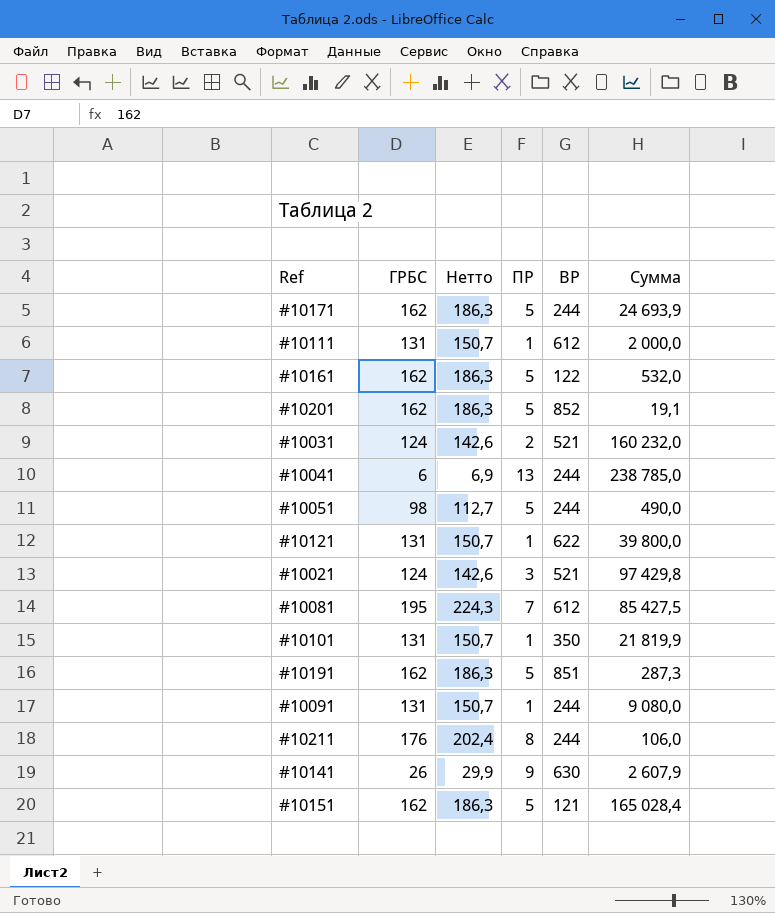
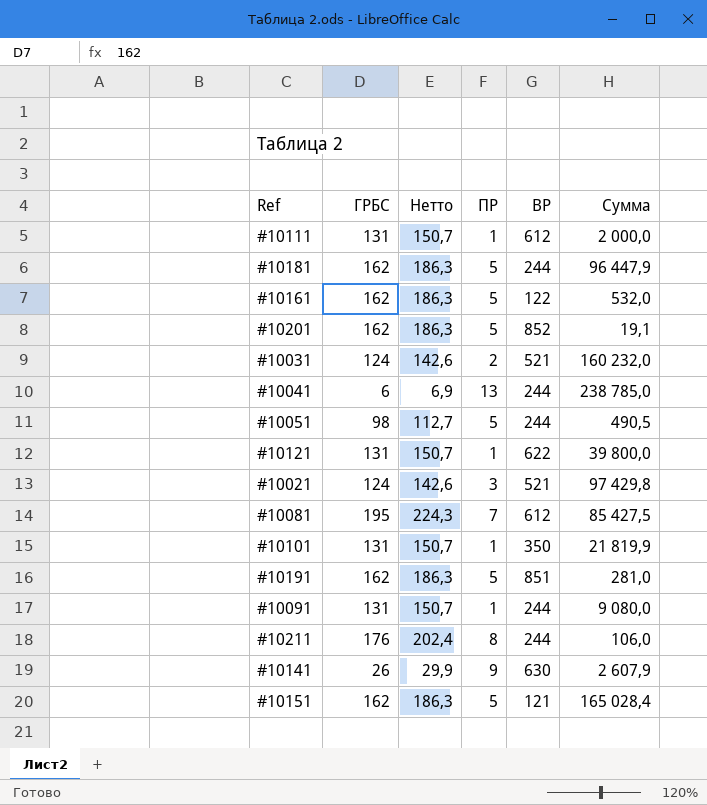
row #10171: 162 | 186,3 | 5 | 244 | 24 693,9 -> none
row #10181: none -> 162 | 186,3 | 5 | 244 | 96 447,9
#10051 | Сумма: 490,0 -> 490,5
#10191 | Сумма: 287,3 -> 281,0

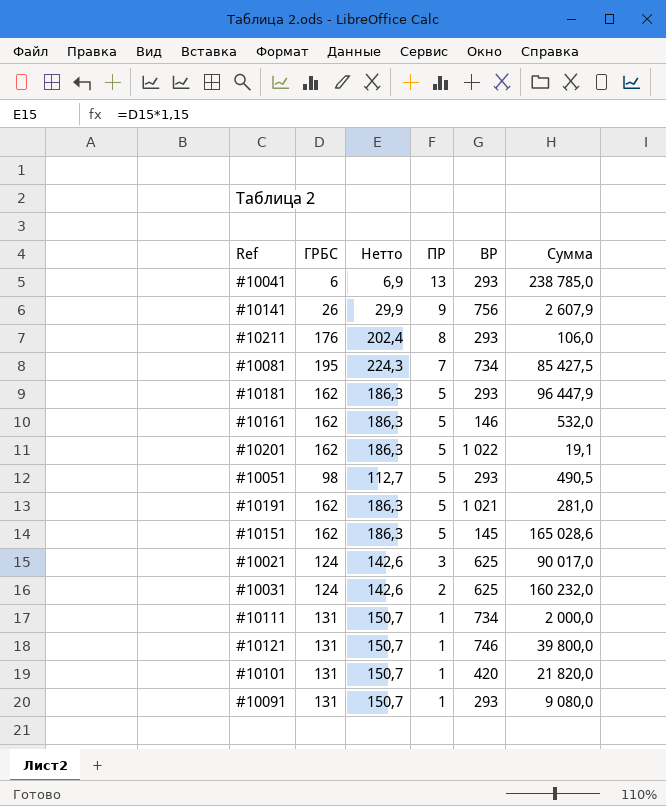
row order: none -> ПР descending
#10041 | ВР: 244 -> 293
#10141 | ВР: 630 -> 756
#10211 | ВР: 244 -> 293
#10081 | ВР: 612 -> 734
#10181 | ВР: 244 -> 293
#10161 | ВР: 122 -> 146
#10201 | ВР: 852 -> 1 022
#10051 | ВР: 244 -> 293
#10191 | ВР: 851 -> 1 021
#10151 | ВР: 121 -> 145
#10151 | Сумма: 165 028,4 -> 165 028,6
#10021 | ВР: 521 -> 625
#10021 | Сумма: 97 429,8 -> 90 017,0
#10031 | ВР: 521 -> 625
#10111 | ВР: 612 -> 734
#10121 | ВР: 622 -> 746
#10101 | ВР: 350 -> 420
#10101 | Сумма: 21 819,9 -> 21 820,0
#10091 | ВР: 244 -> 293

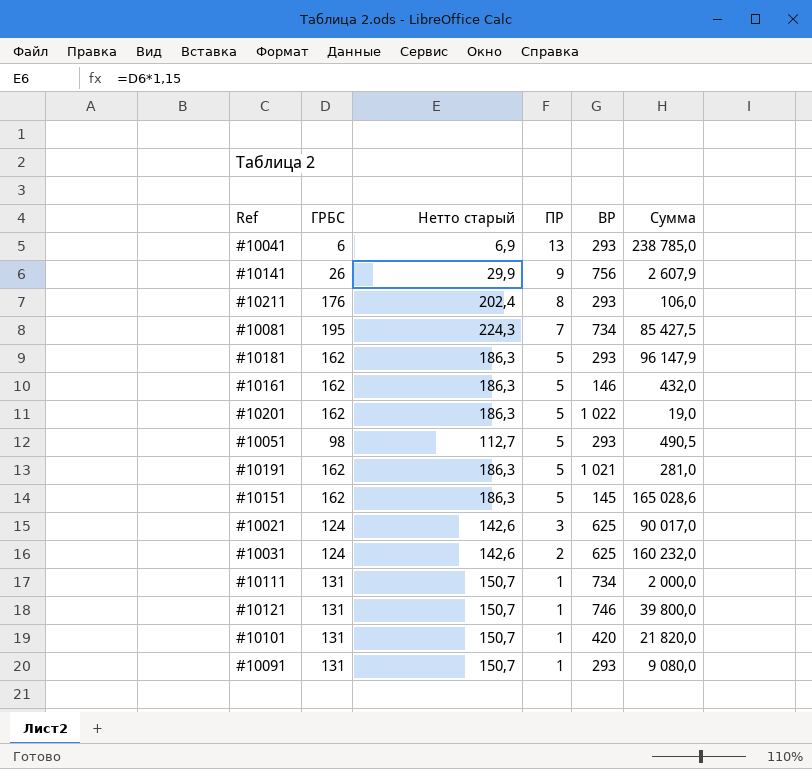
column name: Нетто -> Нетто старый
#10181 | Сумма: 96 447,9 -> 96 147,9
#10161 | Сумма: 532,0 -> 432,0
#10201 | Сумма: 19,1 -> 19,0

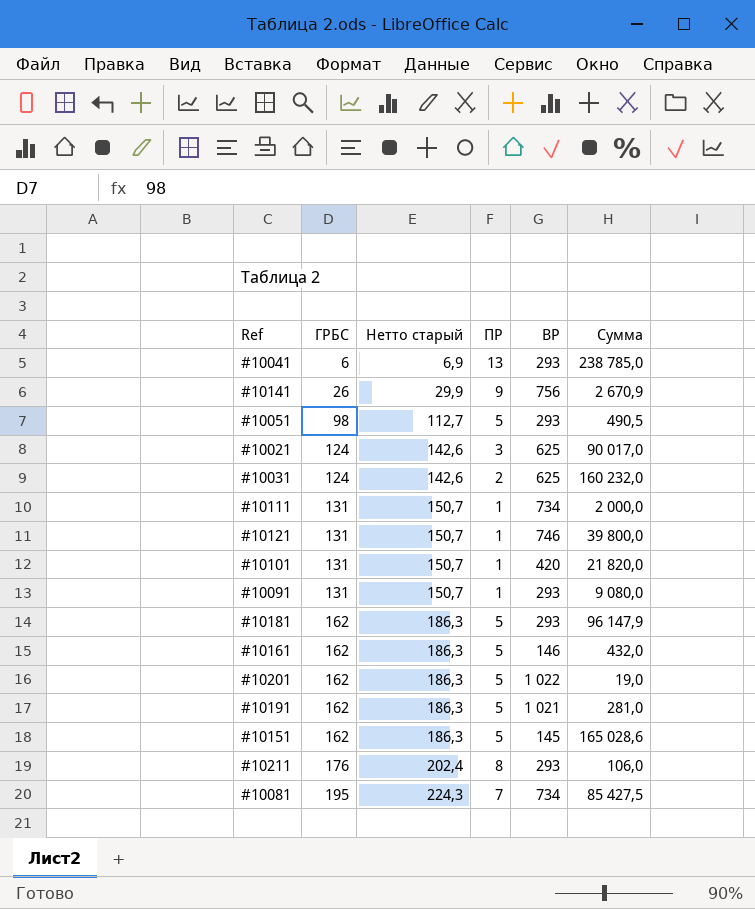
row order: ПР descending -> ГРБС ascending
#10141 | Сумма: 2 607,9 -> 2 670,9

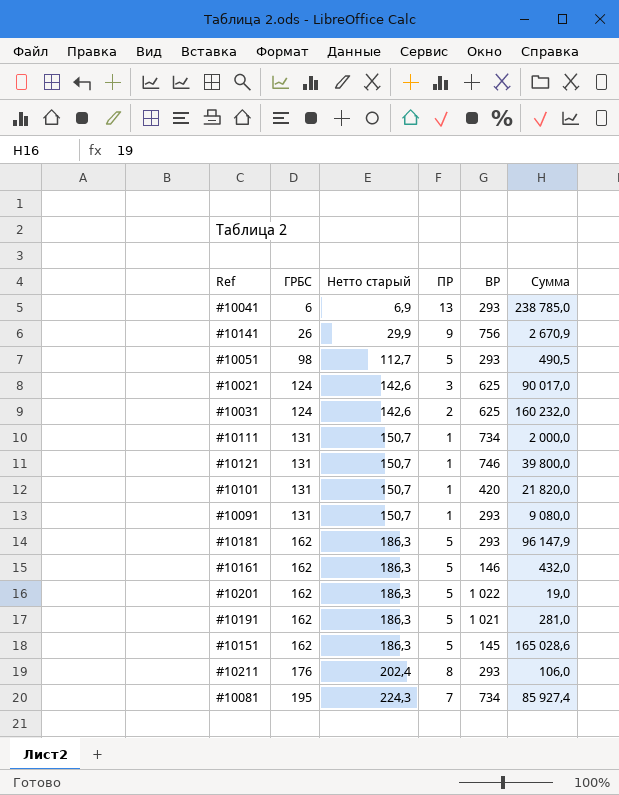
#10081 | Сумма: 85 427,5 -> 85 927,4

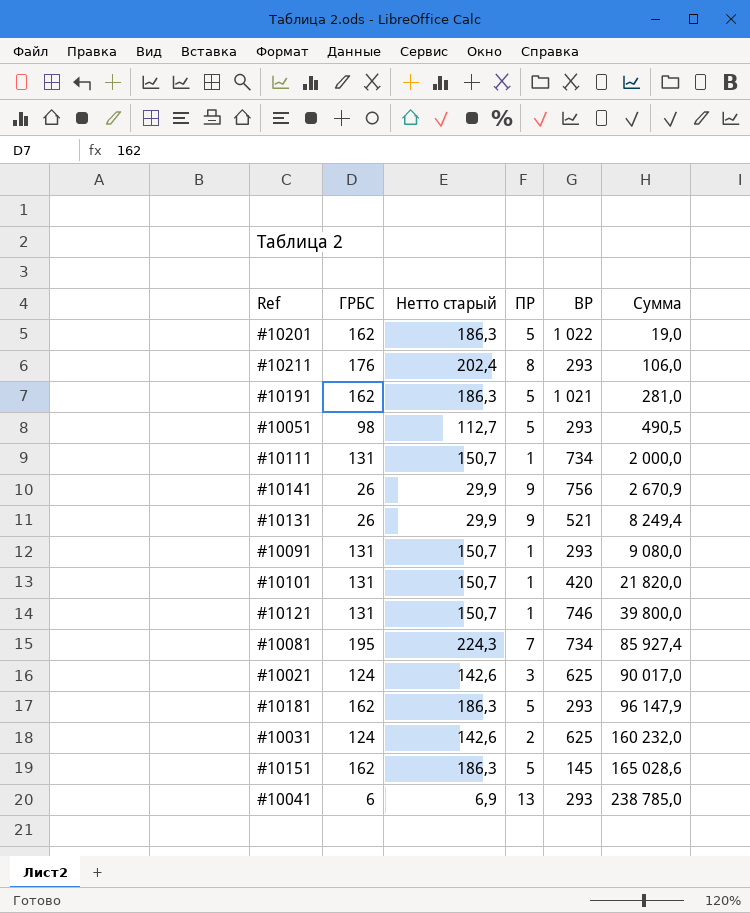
row order: ГРБС ascending -> Сумма ascending
row #10161: 162 | 186,3 | 5 | 146 | 432,0 -> none
row #10131: none -> 26 | 29,9 | 9 | 521 | 8 249,4

